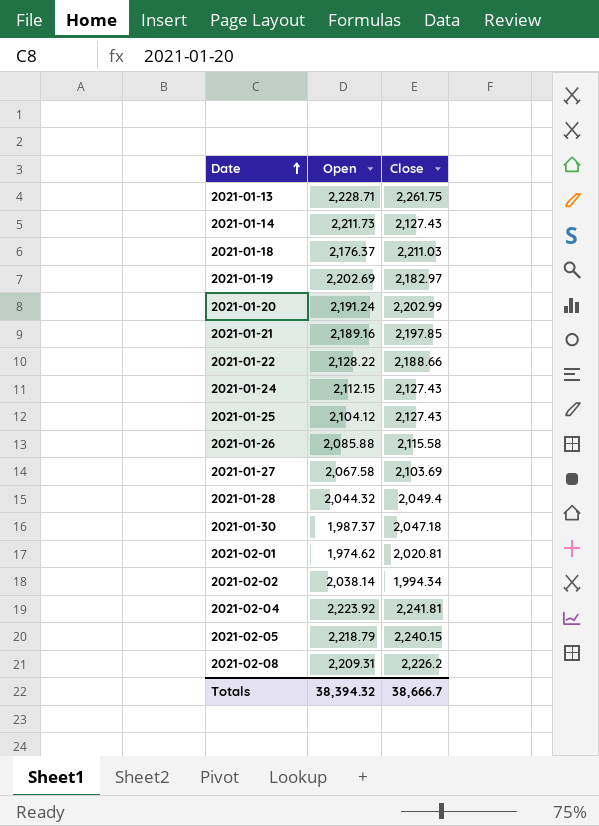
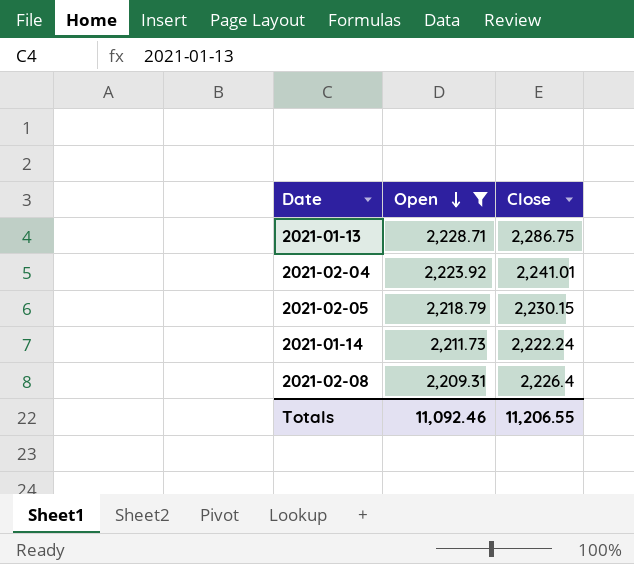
filter: none -> Open >= 2,209.31
row order: Date ascending -> Open descending
2021-01-13 | Close: 2,261.75 -> 2,286.75
2021-02-04 | Close: 2,241.81 -> 2,241.01
2021-02-05 | Close: 2,240.15 -> 2,230.15
2021-01-14 | Close: 2,127.43 -> 2,222.24
2021-02-08 | Close: 2,226.2 -> 2,226.4
Totals | Open: 38,394.32 -> 11,092.46
Totals | Close: 38,666.7 -> 11,206.55

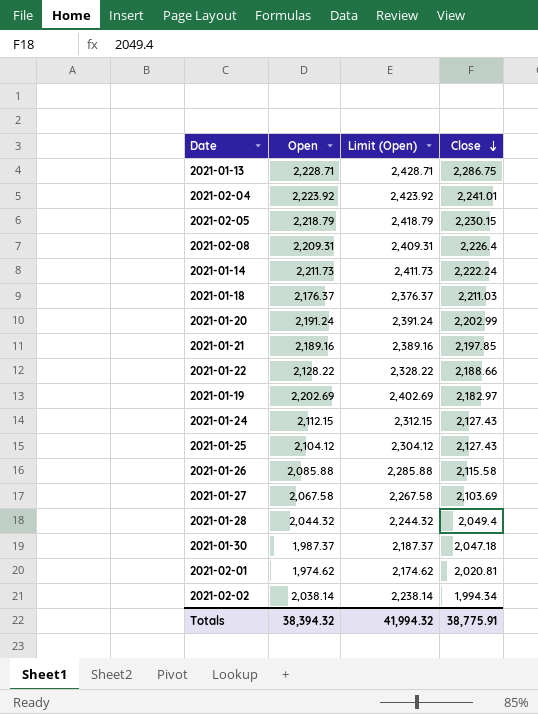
filter: Open >= 2,209.31 -> none
row order: Open descending -> Close descending
column Limit (Open) | formula: none -> [Open] + 200
Totals | Open: 11,092.46 -> 38,394.32
Totals | Close: 11,206.55 -> 38,775.91

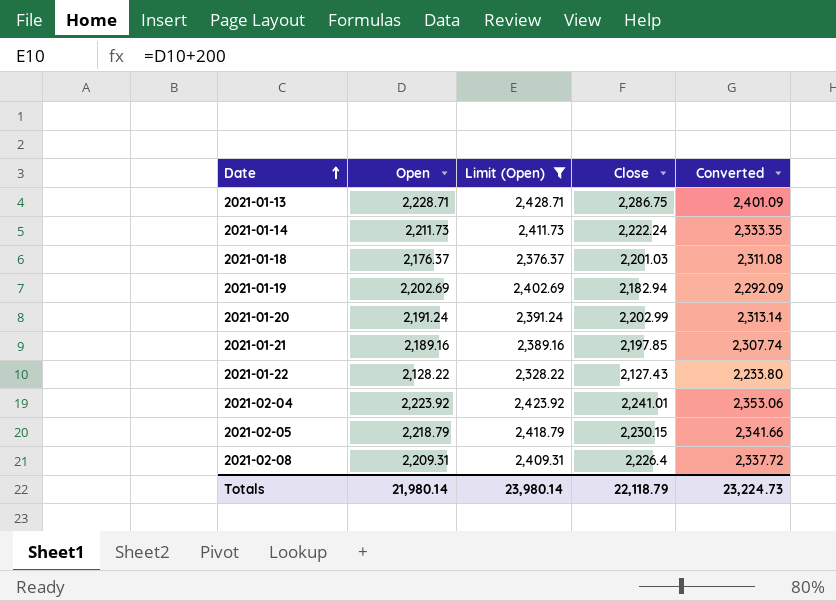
filter: none -> Limit (Open) >= 2,328.22
row order: Close descending -> Date ascending
column Converted | formula: none -> [Close] * 1.05
2021-01-18 | Close: 2,211.03 -> 2,201.03
2021-01-19 | Close: 2,182.97 -> 2,182.94
2021-01-22 | Close: 2,188.66 -> 2,127.43
Totals | Open: 38,394.32 -> 21,980.14
Totals | Limit (Open): 41,994.32 -> 23,980.14
Totals | Close: 38,775.91 -> 22,118.79

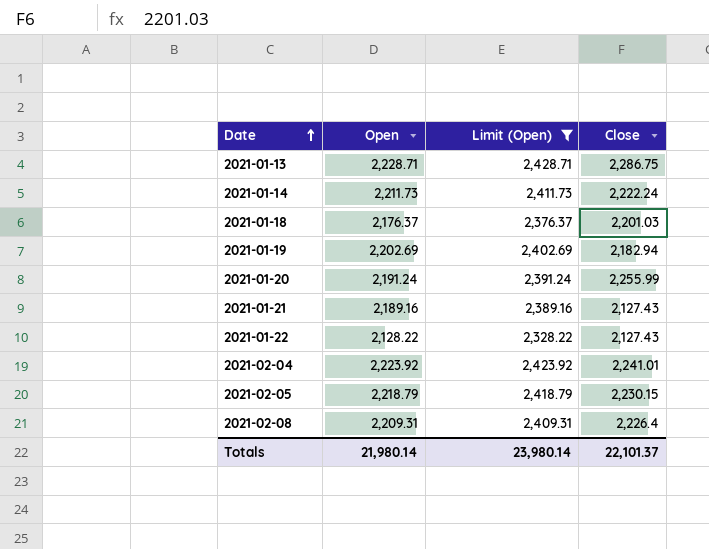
column Converted | formula: [Close] * 1.05 -> none
2021-01-20 | Close: 2,202.99 -> 2,255.99
2021-01-21 | Close: 2,197.85 -> 2,127.43
Totals | Close: 22,118.79 -> 22,101.37

